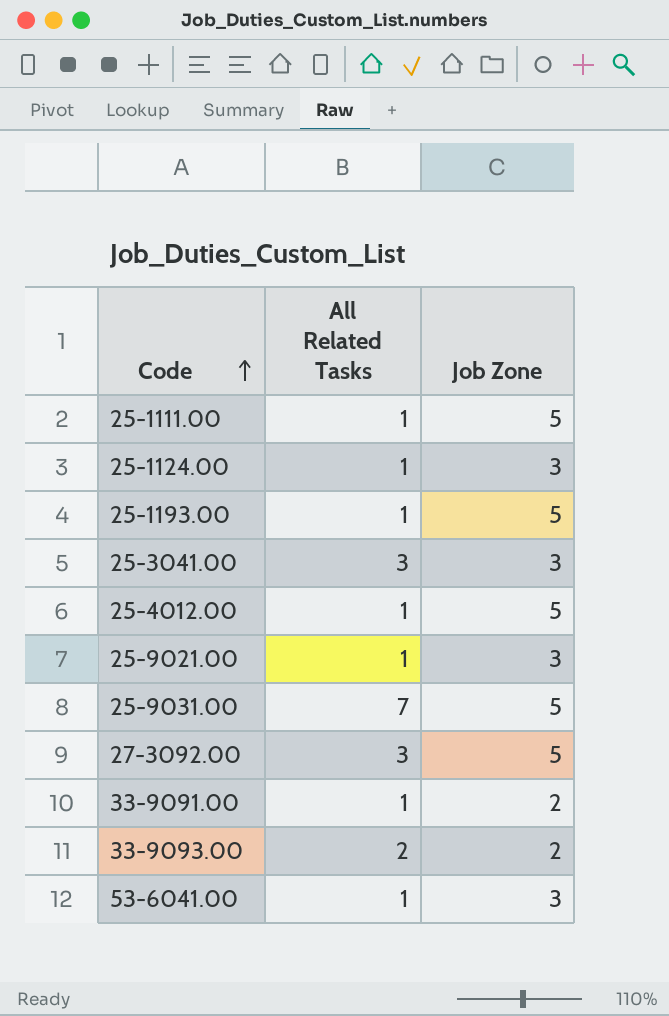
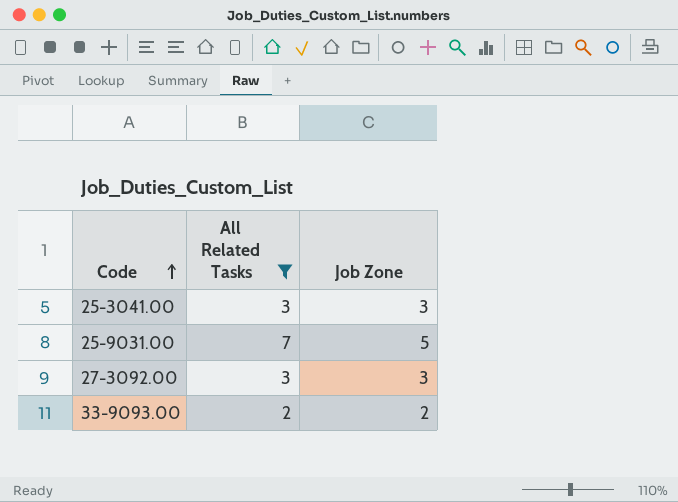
filter: none -> All Related Tasks != 1
27-3092.00 | Job Zone: 5 -> 3

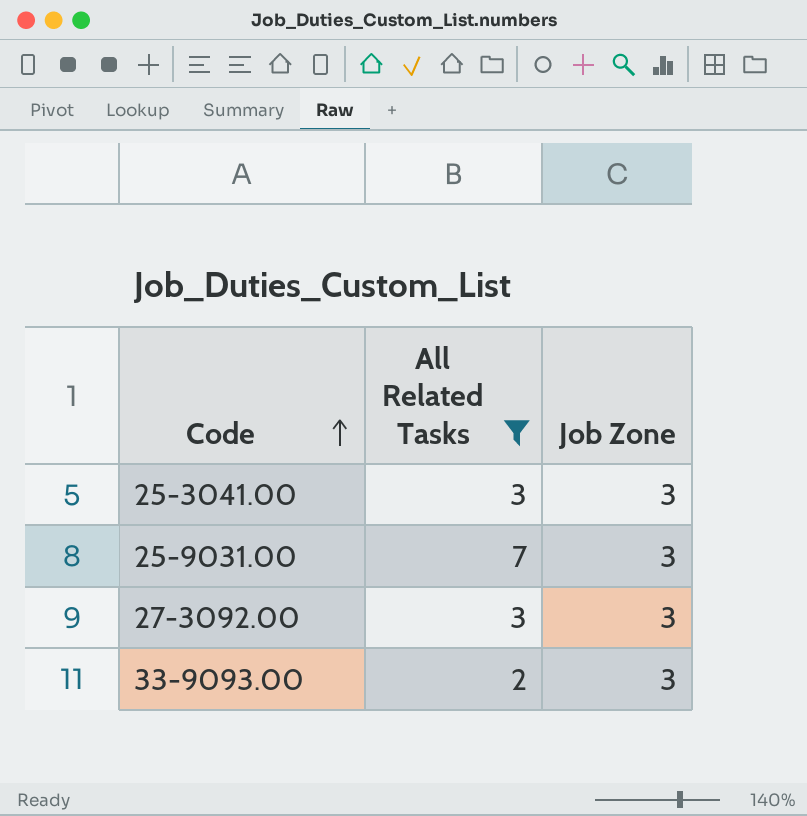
25-9031.00 | Job Zone: 5 -> 3
33-9093.00 | Job Zone: 2 -> 3

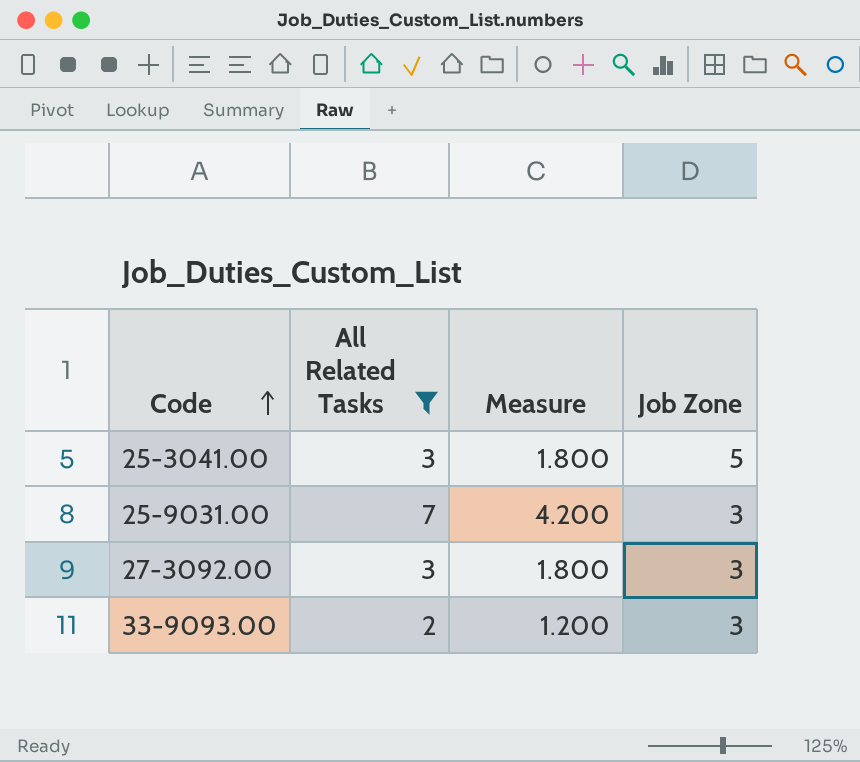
column Measure | formula: none -> [All Related Tasks] * 0.6
25-3041.00 | Job Zone: 3 -> 5

